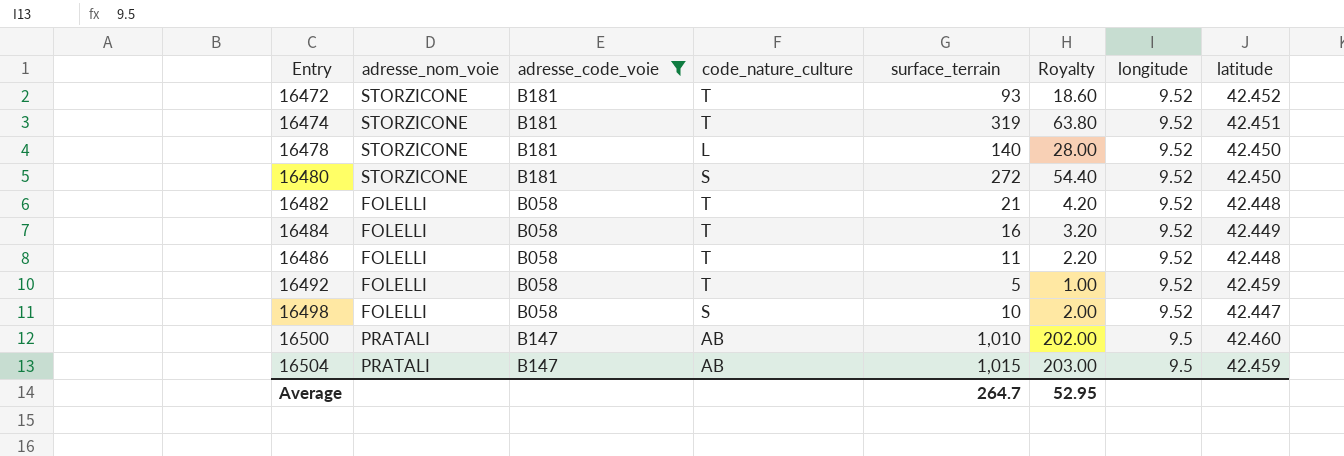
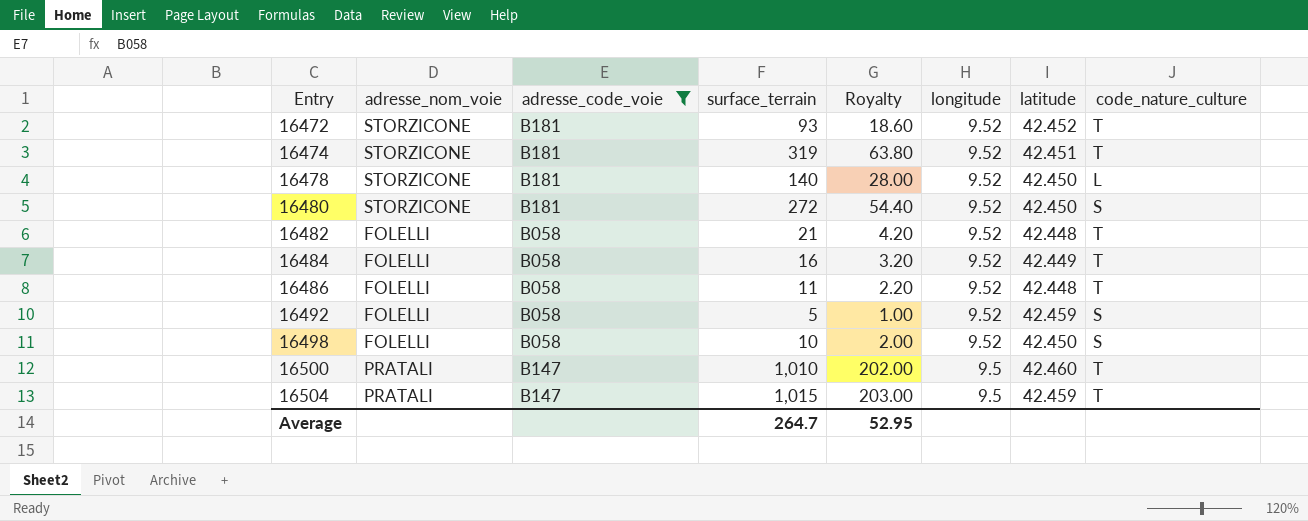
column code_nature_culture | position: 4 -> 8
16492 | code_nature_culture: T -> S
16498 | latitude: 42.447 -> 42.450
16500 | code_nature_culture: AB -> T
16504 | code_nature_culture: AB -> T

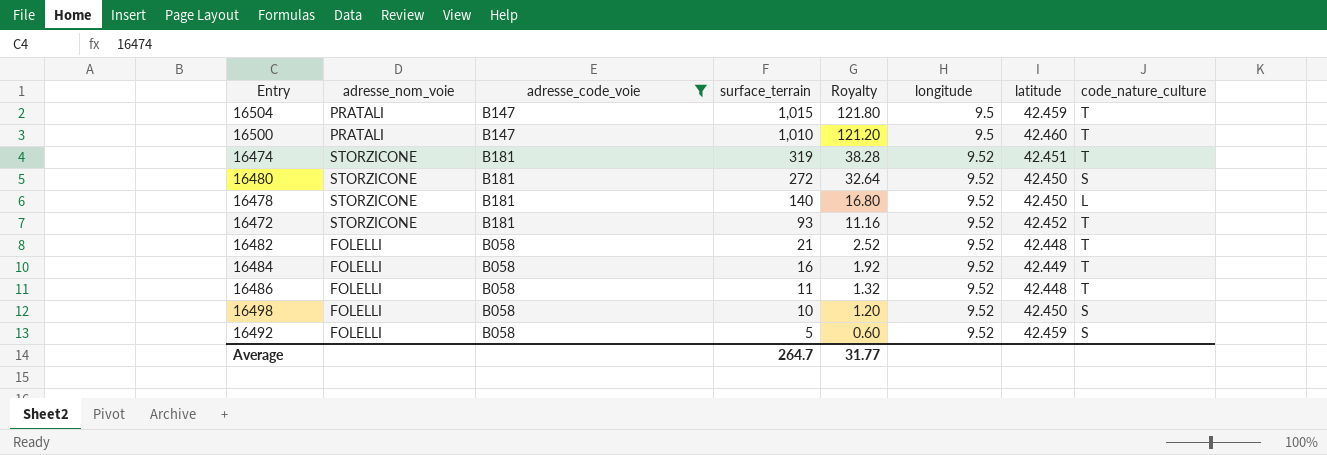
row order: Entry ascending -> surface_terrain descending
column Royalty | formula: [surface_terrain] * 0.2 -> [surface_terrain] * 0.12
Average | Royalty: 52.95 -> 31.77

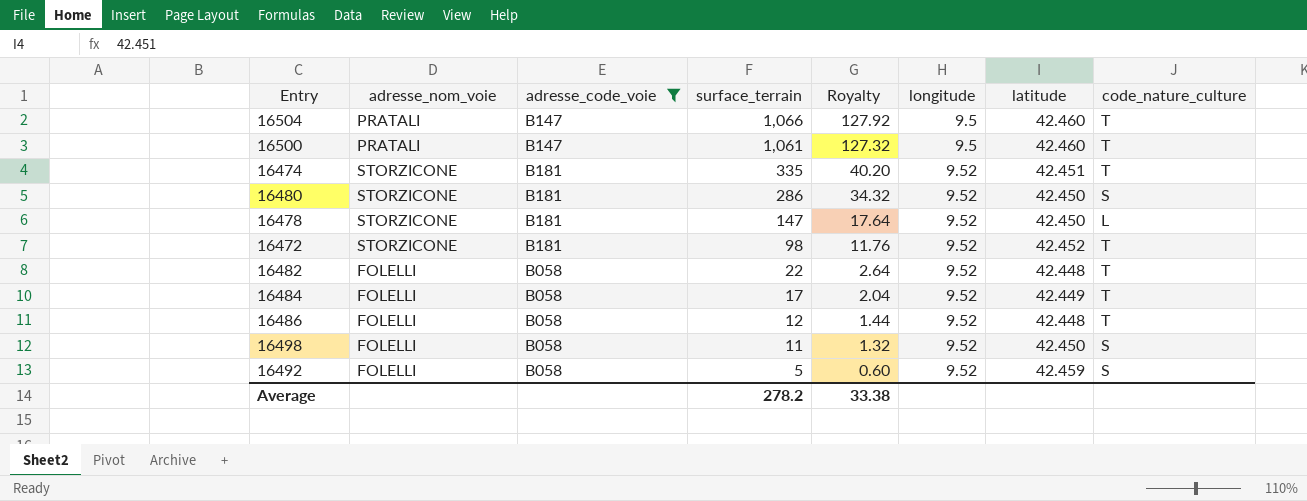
16504 | surface_terrain: 1,015 -> 1,066
16504 | Royalty: 121.80 -> 127.92
16504 | latitude: 42.459 -> 42.460
16500 | surface_terrain: 1,010 -> 1,061
16500 | Royalty: 121.20 -> 127.32
16474 | surface_terrain: 319 -> 335
16474 | Royalty: 38.28 -> 40.20
16480 | surface_terrain: 272 -> 286
16480 | Royalty: 32.64 -> 34.32
16478 | surface_terrain: 140 -> 147
16478 | Royalty: 16.80 -> 17.64
16472 | surface_terrain: 93 -> 98
16472 | Royalty: 11.16 -> 11.76
16482 | surface_terrain: 21 -> 22
16482 | Royalty: 2.52 -> 2.64
16484 | surface_terrain: 16 -> 17
16484 | Royalty: 1.92 -> 2.04
16486 | surface_terrain: 11 -> 12
16486 | Royalty: 1.32 -> 1.44
16498 | surface_terrain: 10 -> 11
16498 | Royalty: 1.20 -> 1.32
Average | surface_terrain: 264.7 -> 278.2
Average | Royalty: 31.77 -> 33.38

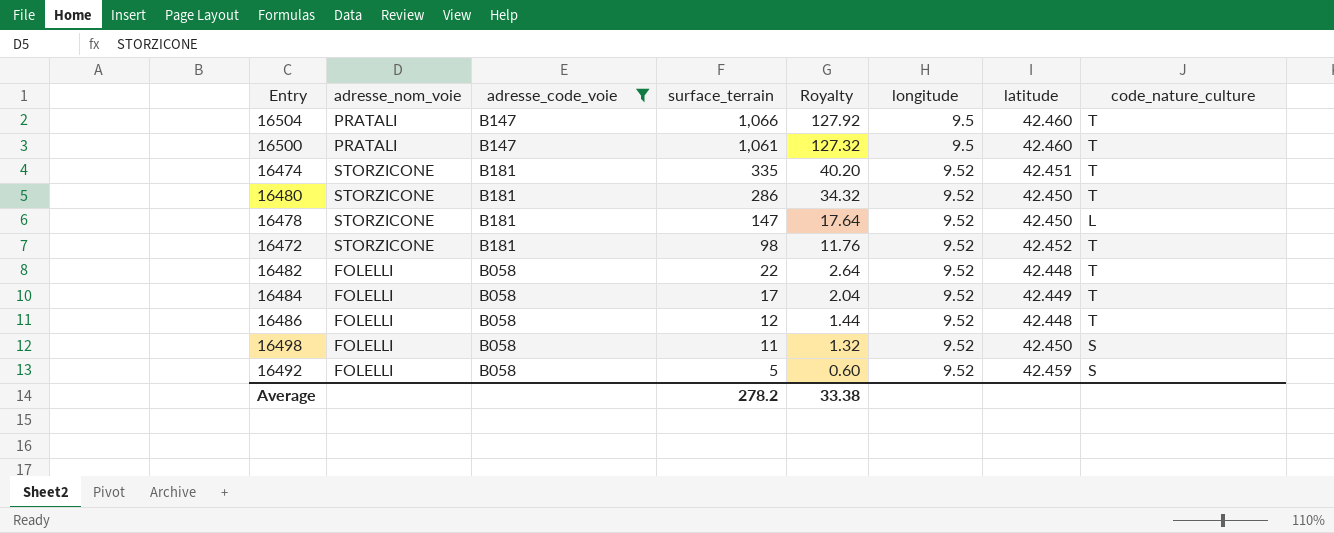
16480 | code_nature_culture: S -> T

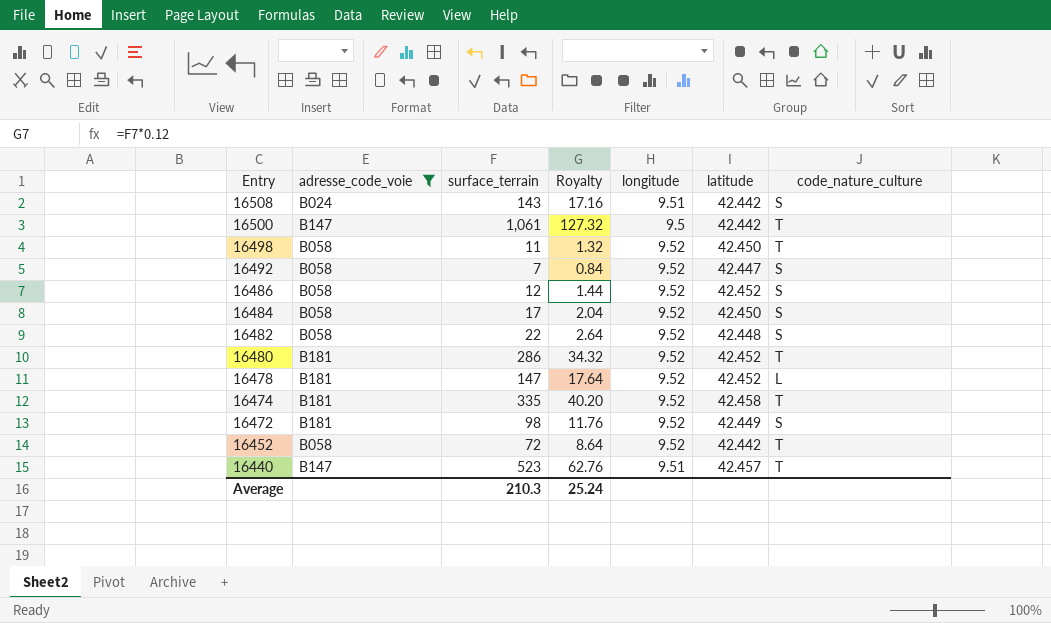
row order: surface_terrain descending -> Entry descending
column adresse_nom_voie | position: 2 -> none
row 16504: PRATALI | B147 | 1,066 | 127.92 | 9.5 | 42.460 | T -> none
row 16508: none -> B024 | 143 | 17.16 | 9.51 | 42.442 | S
16500 | latitude: 42.460 -> 42.442
16498 | code_nature_culture: S -> T
16492 | surface_terrain: 5 -> 7
16492 | Royalty: 0.60 -> 0.84
16492 | latitude: 42.459 -> 42.447
16486 | latitude: 42.448 -> 42.452
16486 | code_nature_culture: T -> S
16484 | latitude: 42.449 -> 42.450
16484 | code_nature_culture: T -> S
16482 | code_nature_culture: T -> S
16480 | latitude: 42.450 -> 42.452
16478 | latitude: 42.450 -> 42.452
16474 | latitude: 42.451 -> 42.458
16472 | latitude: 42.452 -> 42.449
16472 | code_nature_culture: T -> S
row 16452: none -> B058 | 72 | 8.64 | 9.52 | 42.442 | T
row 16440: none -> B147 | 523 | 62.76 | 9.51 | 42.457 | T
Average | surface_terrain: 278.2 -> 210.3
Average | Royalty: 33.38 -> 25.24

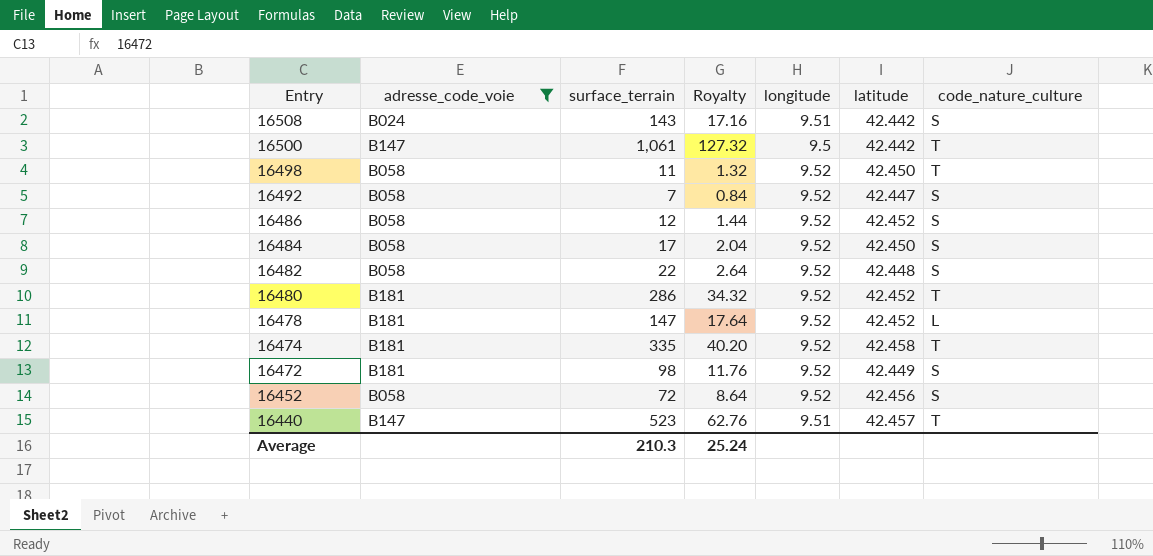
16452 | latitude: 42.442 -> 42.456
16452 | code_nature_culture: T -> S

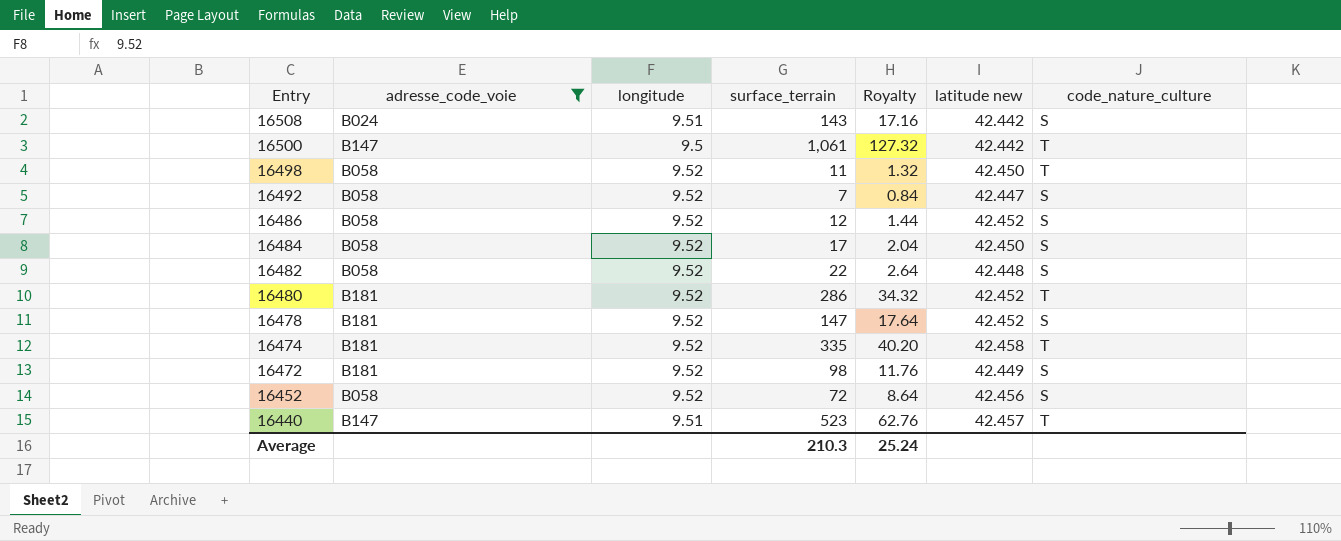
column longitude | position: 5 -> 3
column name: latitude -> latitude new
16478 | code_nature_culture: L -> S

